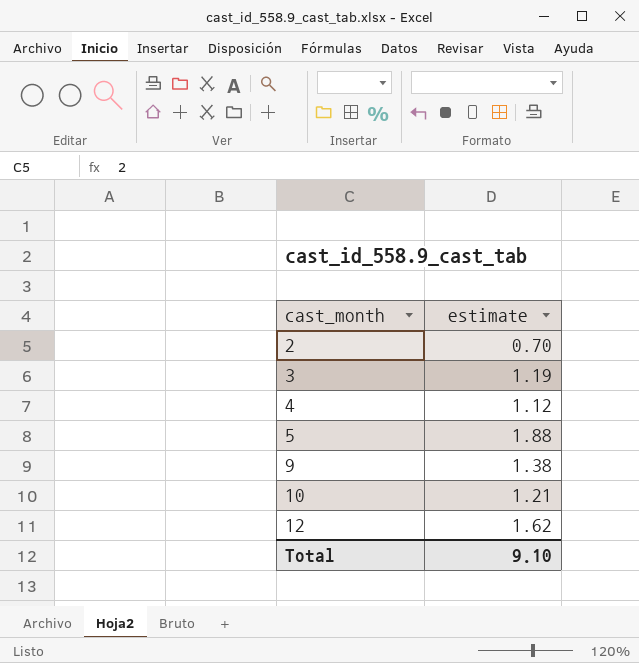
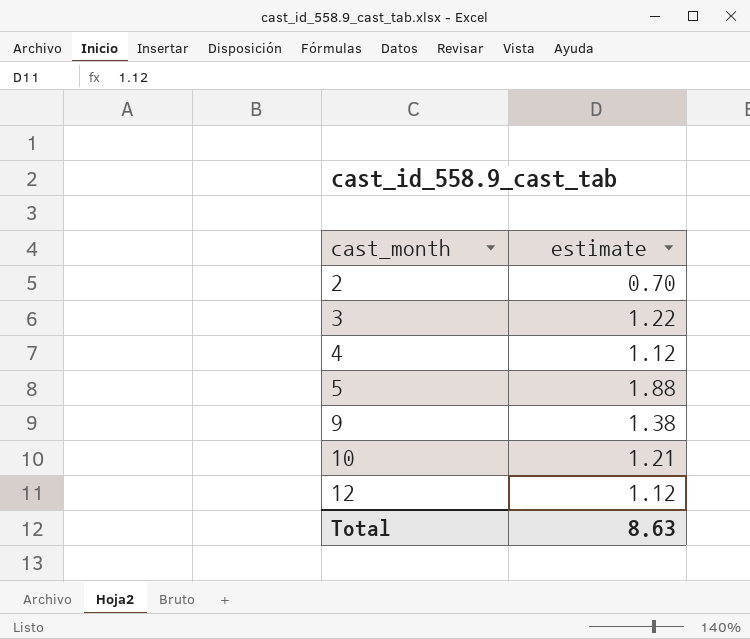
3 | estimate: 1.19 -> 1.22
12 | estimate: 1.62 -> 1.12
Total | estimate: 9.10 -> 8.63

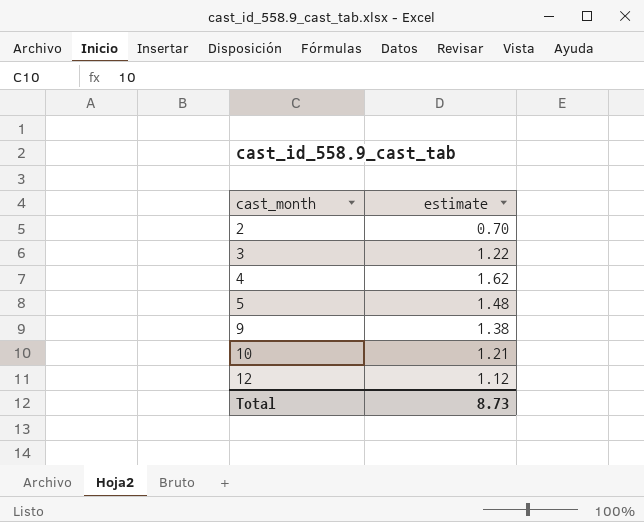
4 | estimate: 1.12 -> 1.62
5 | estimate: 1.88 -> 1.48
Total | estimate: 8.63 -> 8.73

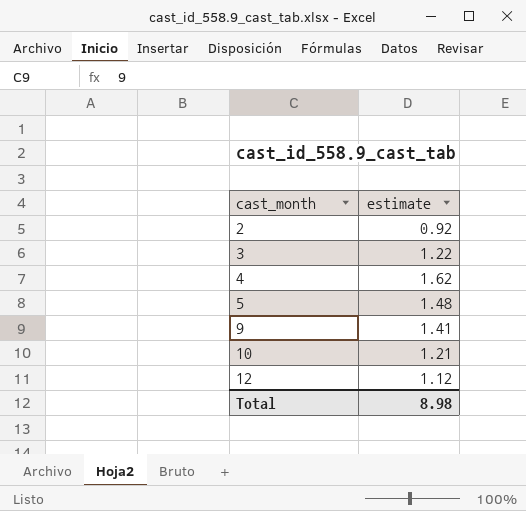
2 | estimate: 0.70 -> 0.92
9 | estimate: 1.38 -> 1.41
Total | estimate: 8.73 -> 8.98

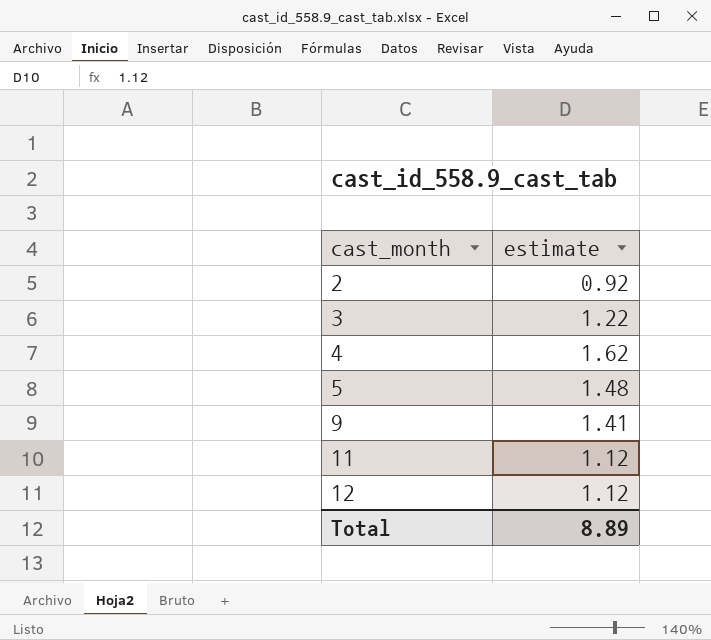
row 10: 1.21 -> none
row 11: none -> 1.12
Total | estimate: 8.98 -> 8.89

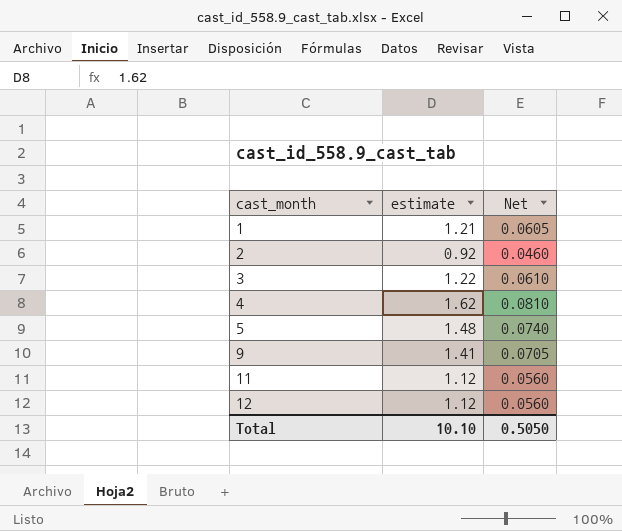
column Net | formula: none -> [estimate] * 0.05
row 1: none -> 1.21 | 0.0605
Total | estimate: 8.89 -> 10.10

